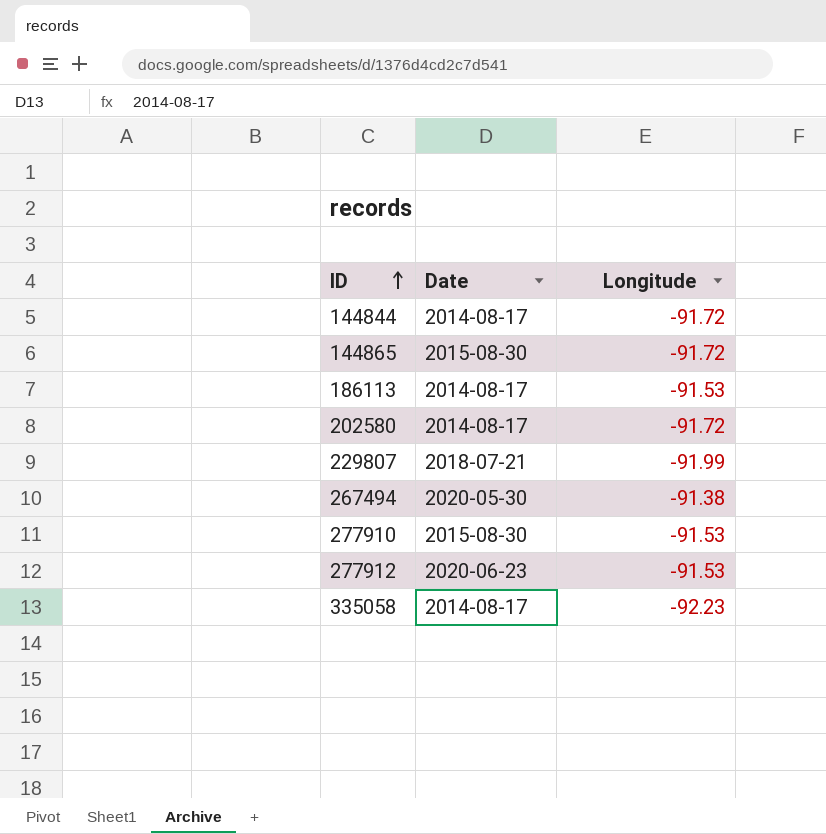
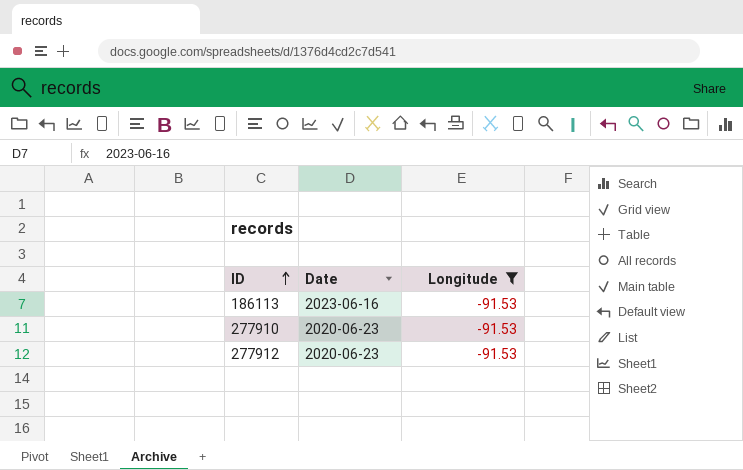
filter: none -> Longitude = -91.53
186113 | Date: 2014-08-17 -> 2023-06-16
277910 | Date: 2015-08-30 -> 2020-06-23

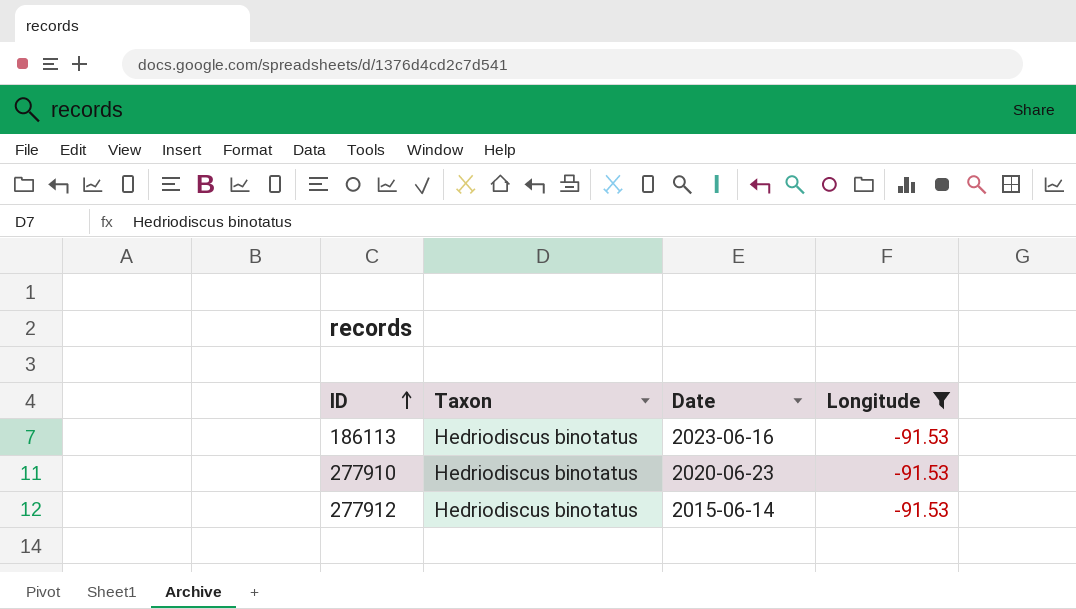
column Taxon | position: none -> 2
277912 | Date: 2020-06-23 -> 2015-06-14

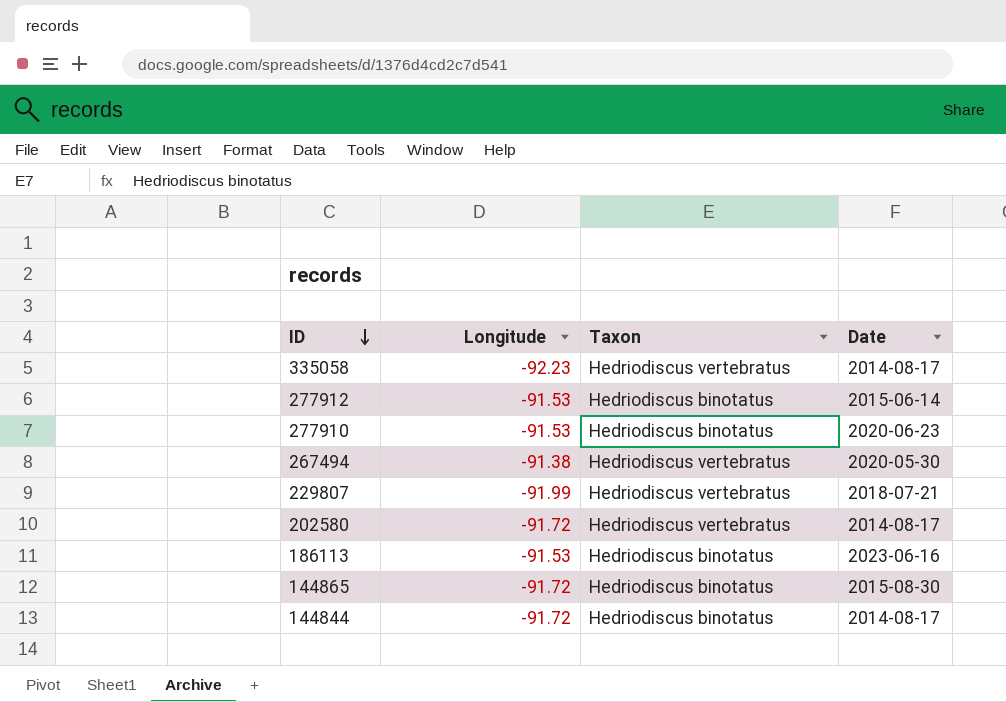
filter: Longitude = -91.53 -> none
row order: ID ascending -> ID descending
column Longitude | position: 4 -> 2

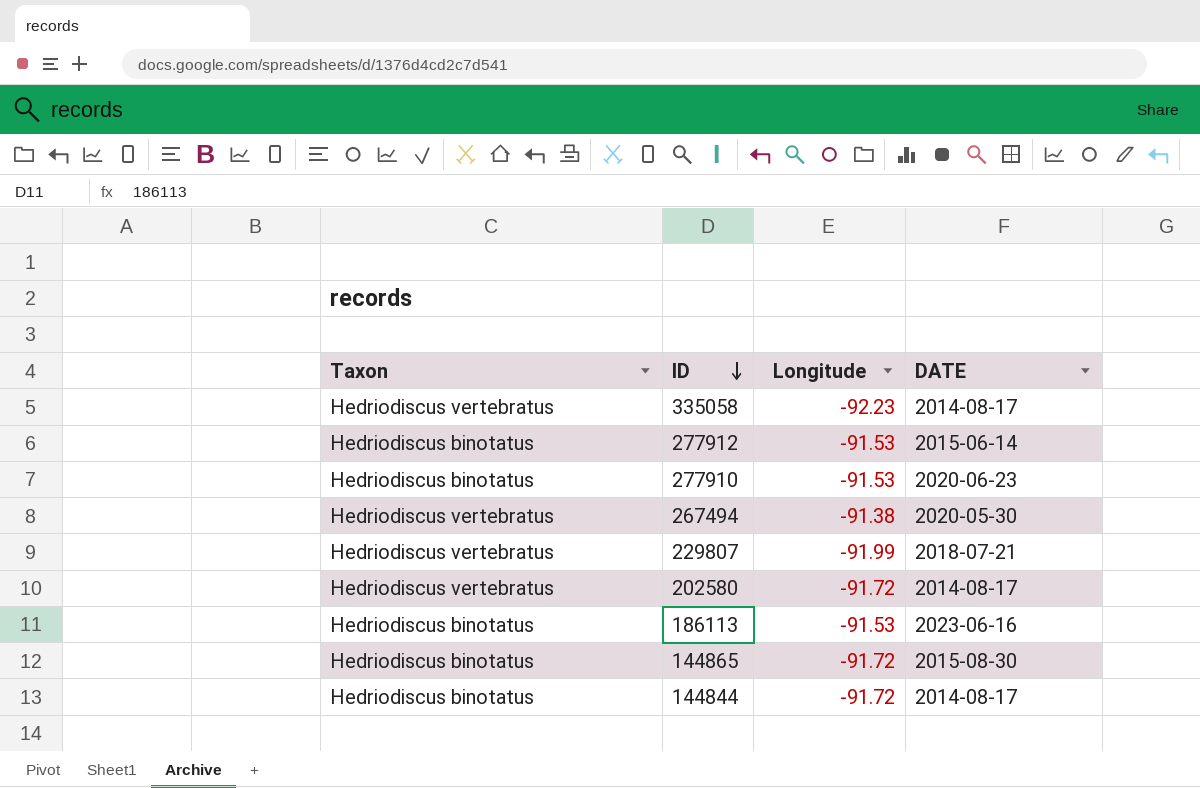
column Taxon | position: 3 -> 1
column name: Date -> DATE

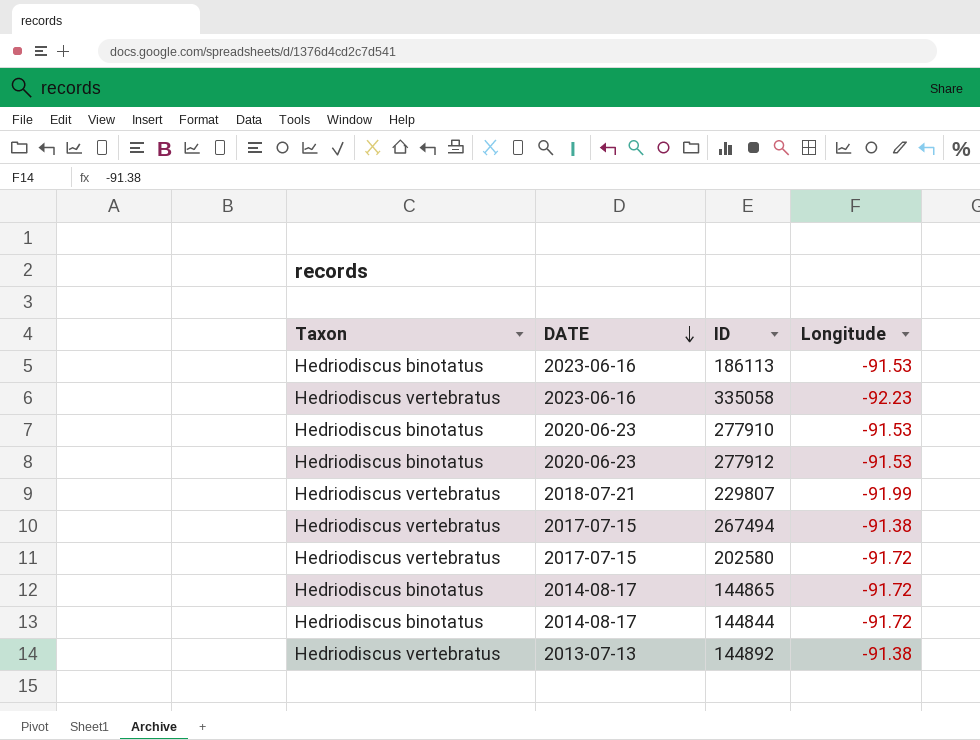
row order: ID descending -> DATE descending
column DATE | position: 4 -> 2
335058 | DATE: 2014-08-17 -> 2023-06-16
277912 | DATE: 2015-06-14 -> 2020-06-23
267494 | DATE: 2020-05-30 -> 2017-07-15
202580 | DATE: 2014-08-17 -> 2017-07-15
144865 | DATE: 2015-08-30 -> 2014-08-17
row 144892: none -> Hedriodiscus vertebratus | 2013-07-13 | -91.38

